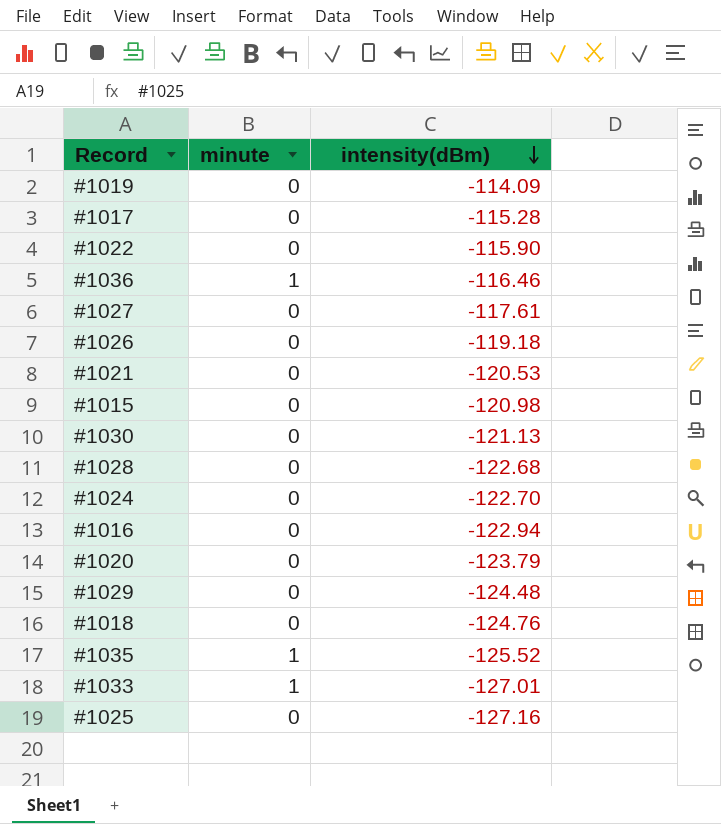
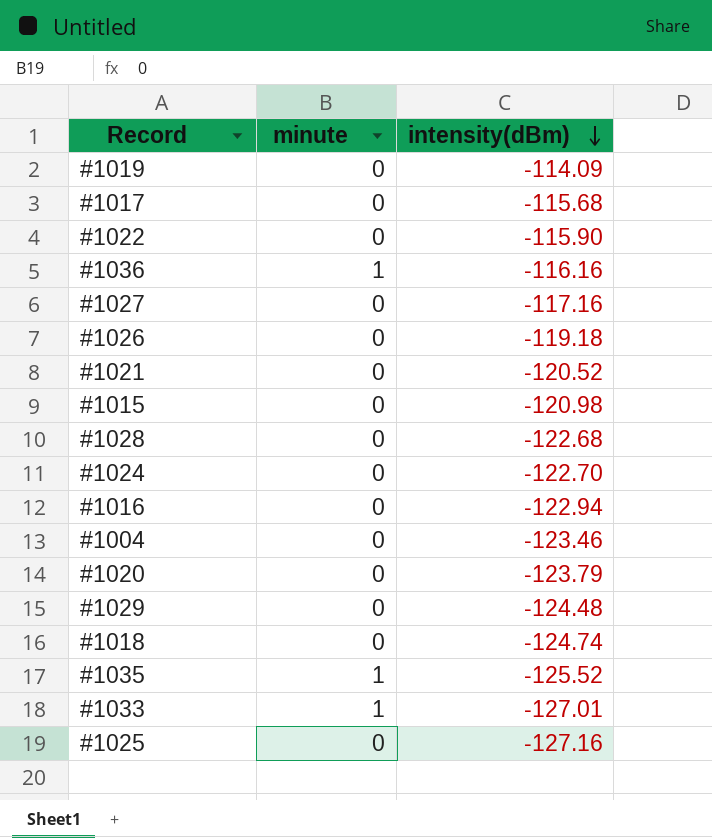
row #1030: 0 | -121.13 -> none
#1017 | intensity(dBm): -115.28 -> -115.68
#1036 | intensity(dBm): -116.46 -> -116.16
#1027 | intensity(dBm): -117.61 -> -117.16
#1021 | intensity(dBm): -120.53 -> -120.52
row #1004: none -> 0 | -123.46
#1018 | intensity(dBm): -124.76 -> -124.74

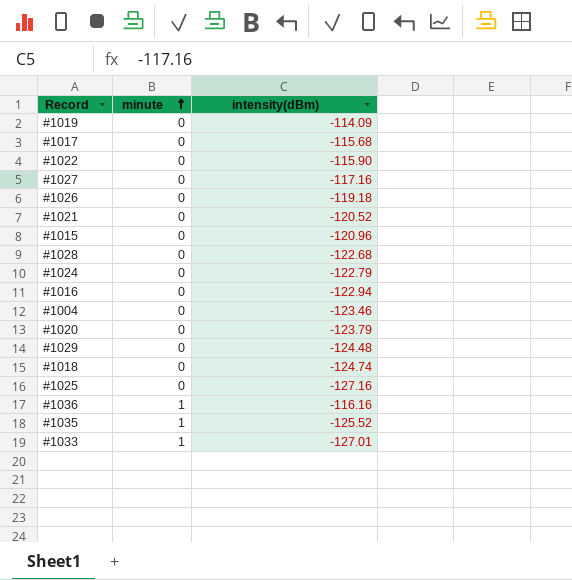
row order: intensity(dBm) descending -> minute ascending
#1015 | intensity(dBm): -120.98 -> -120.96
#1024 | intensity(dBm): -122.70 -> -122.79

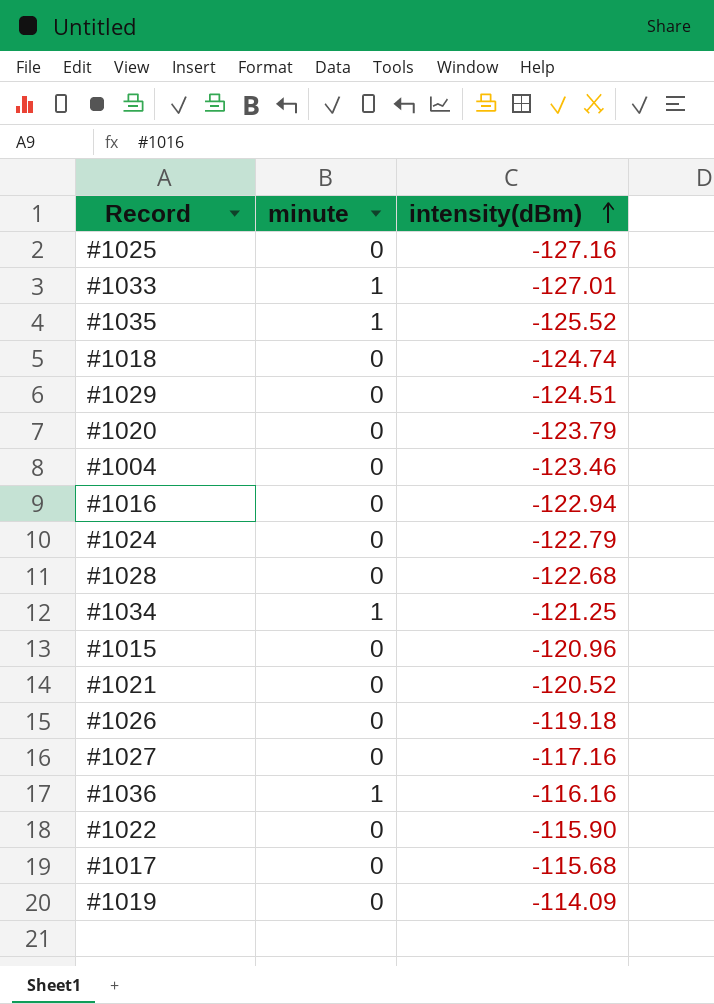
row order: minute ascending -> intensity(dBm) ascending
#1029 | intensity(dBm): -124.48 -> -124.51
row #1034: none -> 1 | -121.25

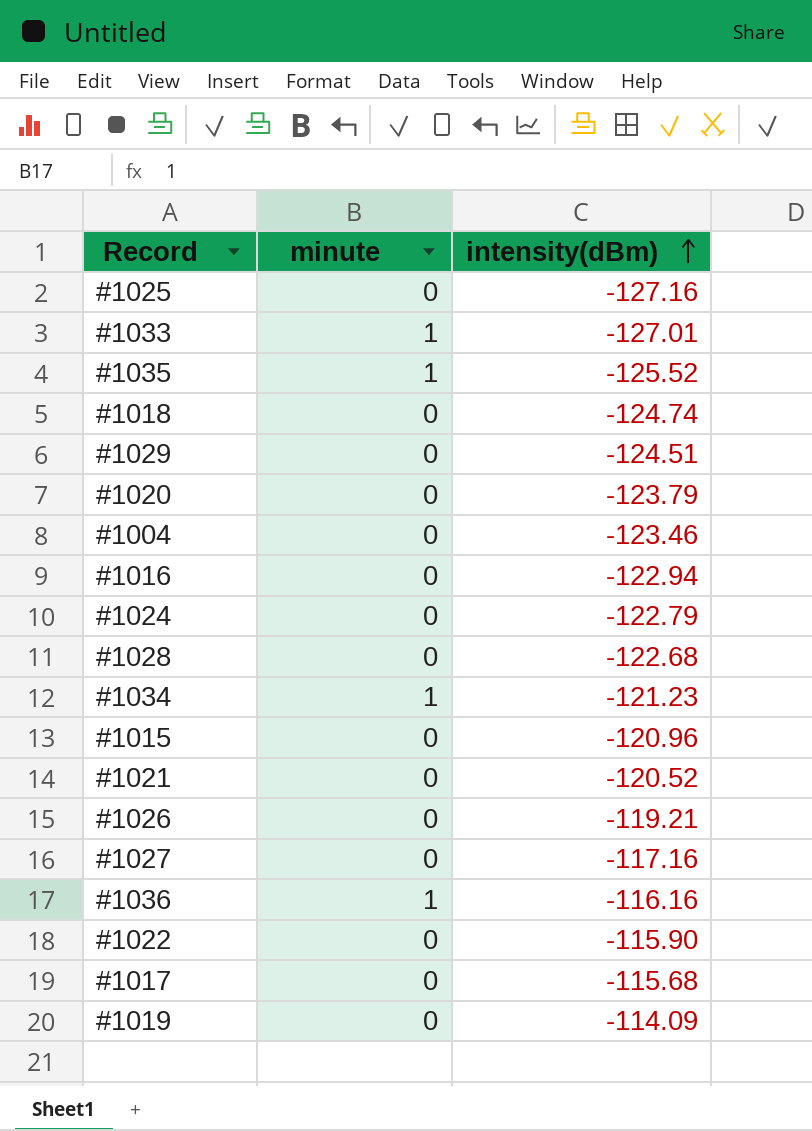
#1034 | intensity(dBm): -121.25 -> -121.23
#1026 | intensity(dBm): -119.18 -> -119.21

